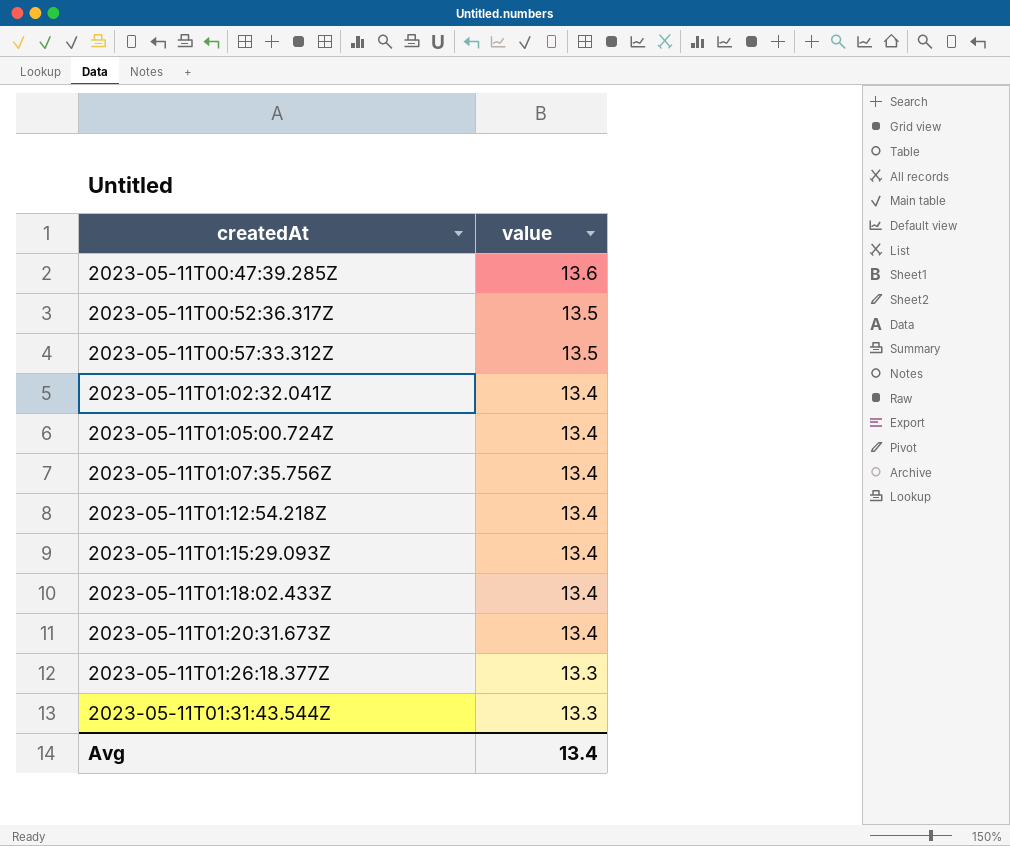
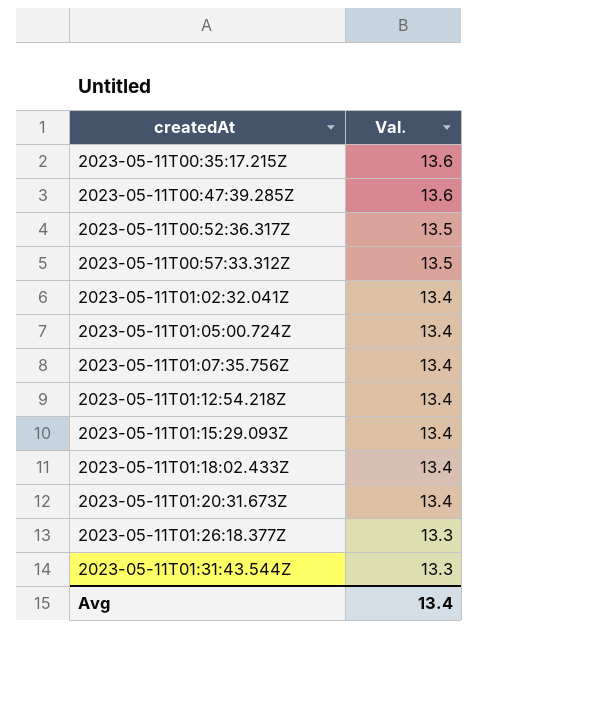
column name: value -> Val.
row 2023-05-11T00:35:17.215Z: none -> 13.6

